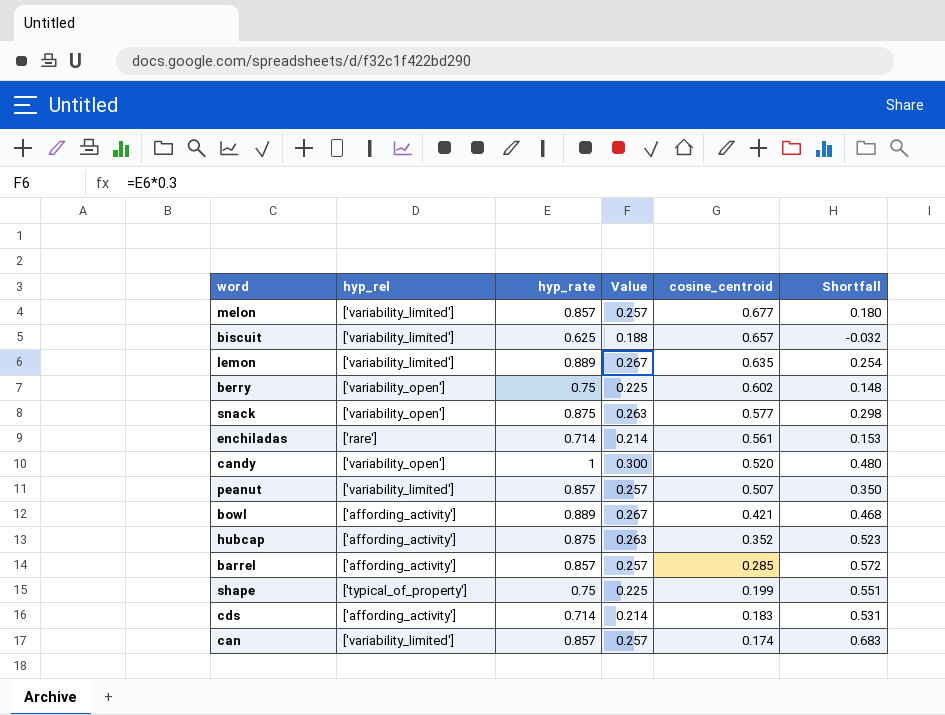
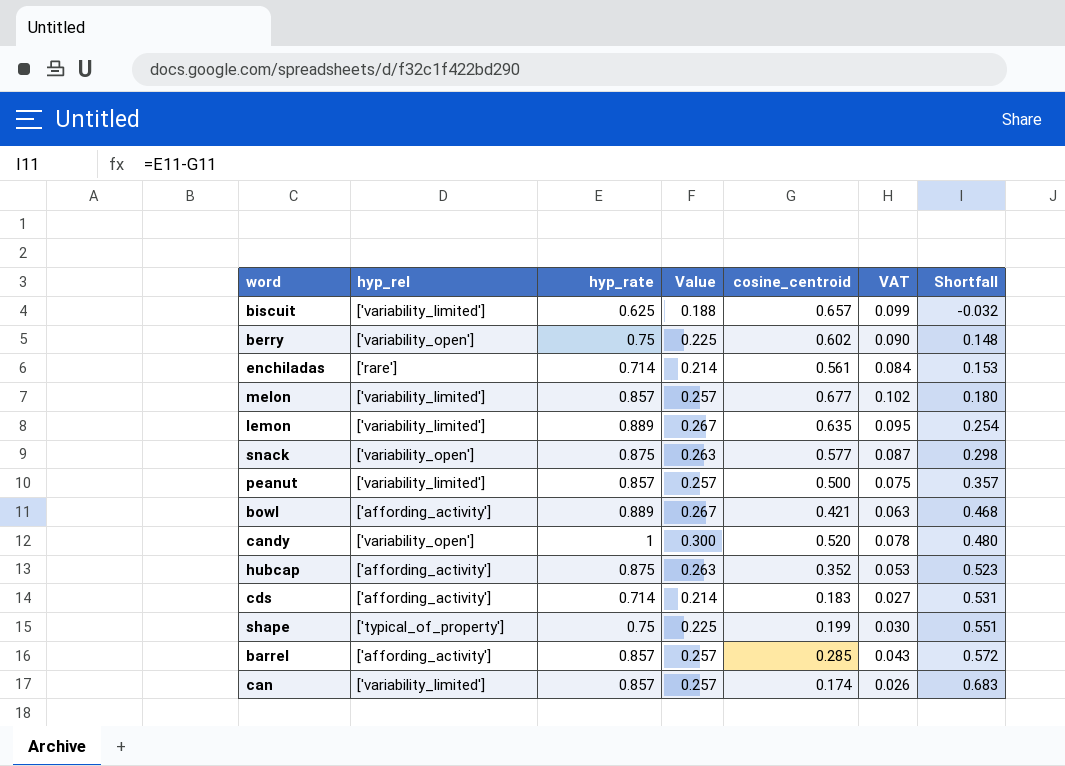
row order: cosine_centroid descending -> Shortfall ascending
column VAT | formula: none -> [cosine_centroid] * 0.15
peanut | cosine_centroid: 0.507 -> 0.500
peanut | Shortfall: 0.350 -> 0.357

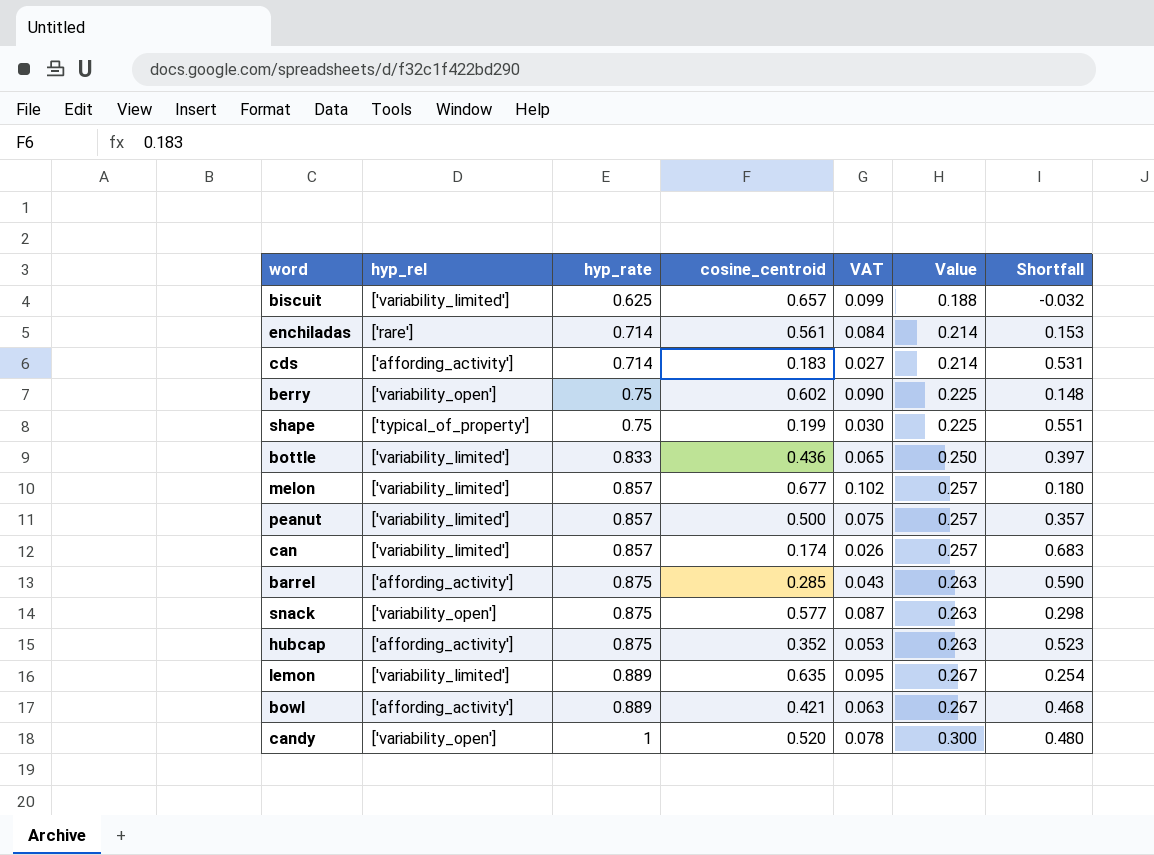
row order: Shortfall ascending -> hyp_rate ascending
column Value | position: 4 -> 6
row bottle: none -> ['variability_limited'] | 0.833 | 0.436 | 0.065 | 0.250 | 0.397
barrel | hyp_rate: 0.857 -> 0.875
barrel | Value: 0.257 -> 0.263
barrel | Shortfall: 0.572 -> 0.590

